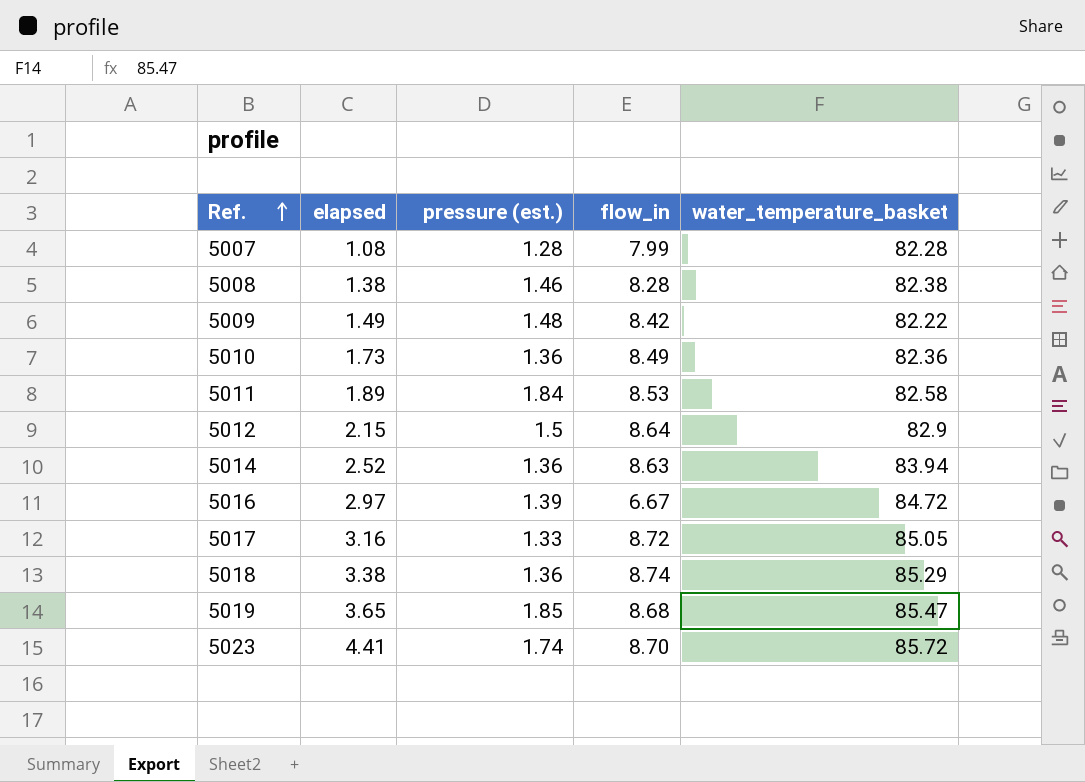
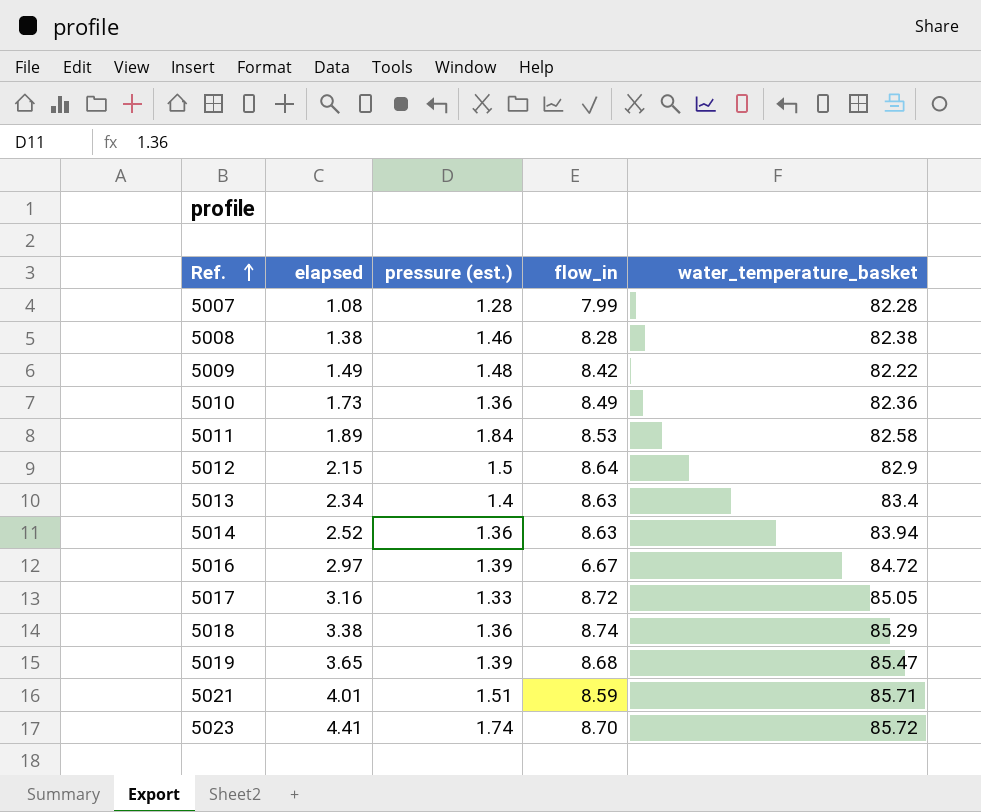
row 5013: none -> 2.34 | 1.4 | 8.63 | 83.4
5019 | pressure (est.): 1.85 -> 1.39
row 5021: none -> 4.01 | 1.51 | 8.59 | 85.71

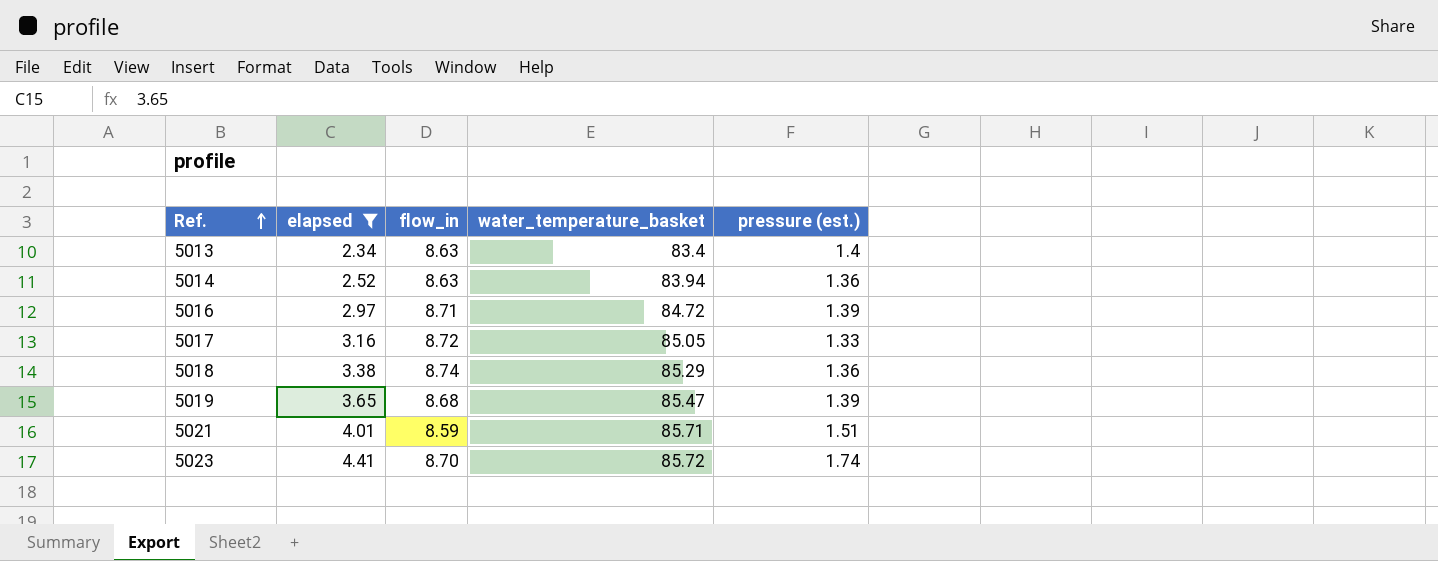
filter: none -> elapsed >= 2.34
column pressure (est.) | position: 3 -> 5
5016 | flow_in: 6.67 -> 8.71

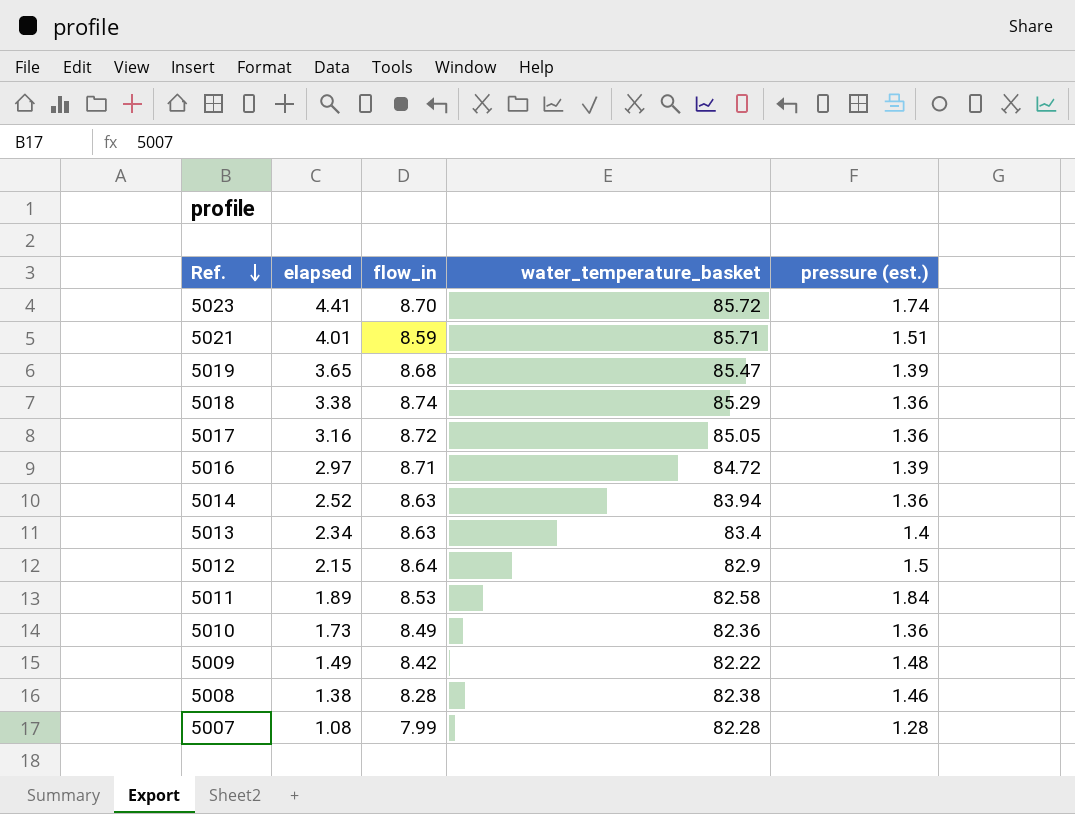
filter: elapsed >= 2.34 -> none
row order: Ref. ascending -> Ref. descending
5017 | pressure (est.): 1.33 -> 1.36

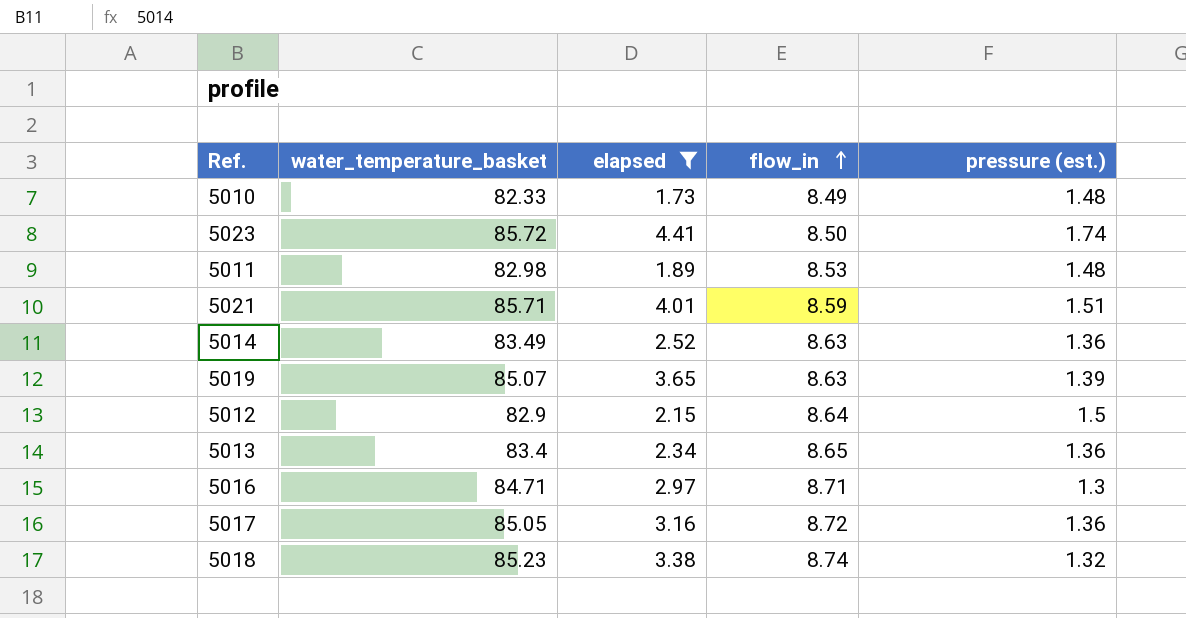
filter: none -> elapsed >= 1.73
row order: Ref. descending -> flow_in ascending
column water_temperature_basket | position: 4 -> 2
5010 | water_temperature_basket: 82.36 -> 82.33
5010 | pressure (est.): 1.36 -> 1.48
5023 | flow_in: 8.70 -> 8.50
5011 | water_temperature_basket: 82.58 -> 82.98
5011 | pressure (est.): 1.84 -> 1.48
5014 | water_temperature_basket: 83.94 -> 83.49
5019 | water_temperature_basket: 85.47 -> 85.07
5019 | flow_in: 8.68 -> 8.63
5013 | flow_in: 8.63 -> 8.65
5013 | pressure (est.): 1.4 -> 1.36
5016 | water_temperature_basket: 84.72 -> 84.71
5016 | pressure (est.): 1.39 -> 1.3
5018 | water_temperature_basket: 85.29 -> 85.23
5018 | pressure (est.): 1.36 -> 1.32

